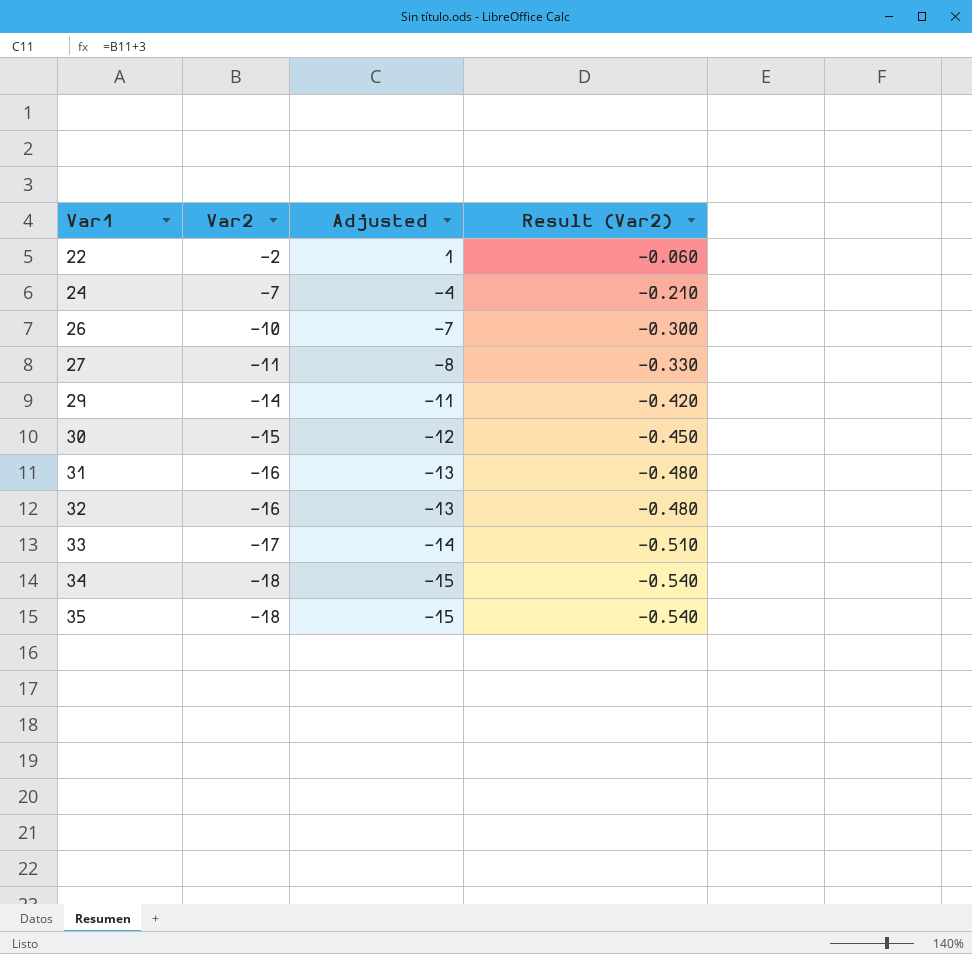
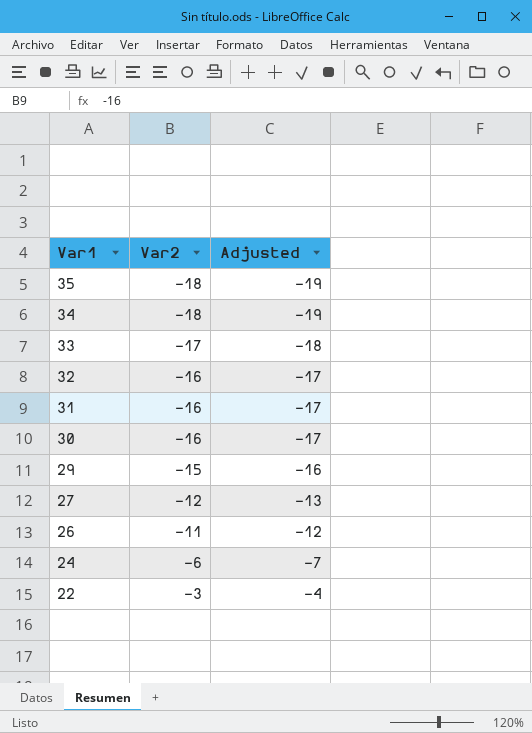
row order: Var1 ascending -> Var1 descending
column Result (Var2) | formula: [Var2] * 0.03 -> none
column Adjusted | formula: [Var2] + 3 -> [Var2] - 1
30 | Var2: -15 -> -16
29 | Var2: -14 -> -15
27 | Var2: -11 -> -12
26 | Var2: -10 -> -11
24 | Var2: -7 -> -6
22 | Var2: -2 -> -3

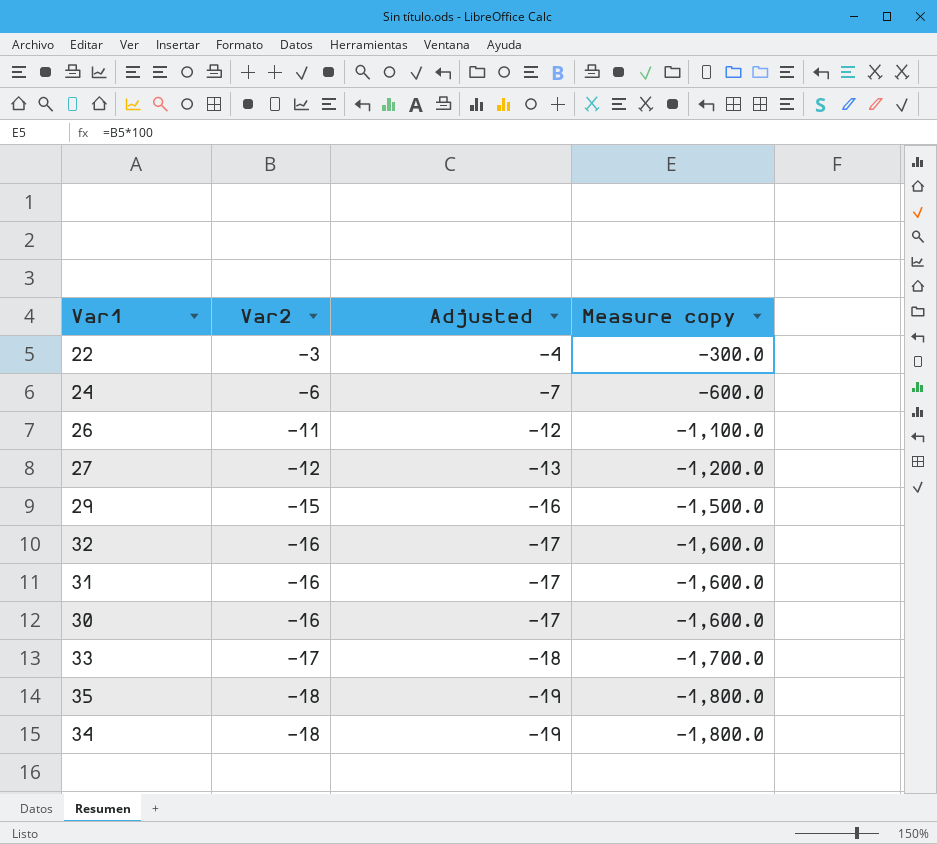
row order: Var1 descending -> Var2 descending
column Measure copy | formula: none -> [Var2] * 100

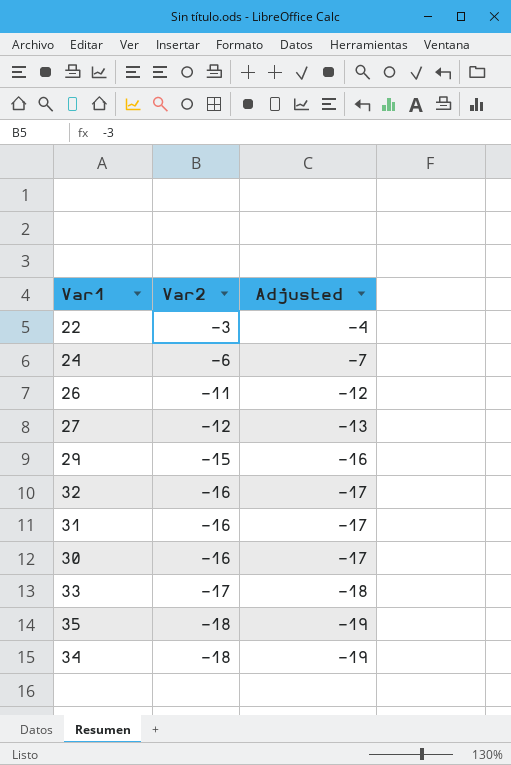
column Measure copy | formula: [Var2] * 100 -> none

